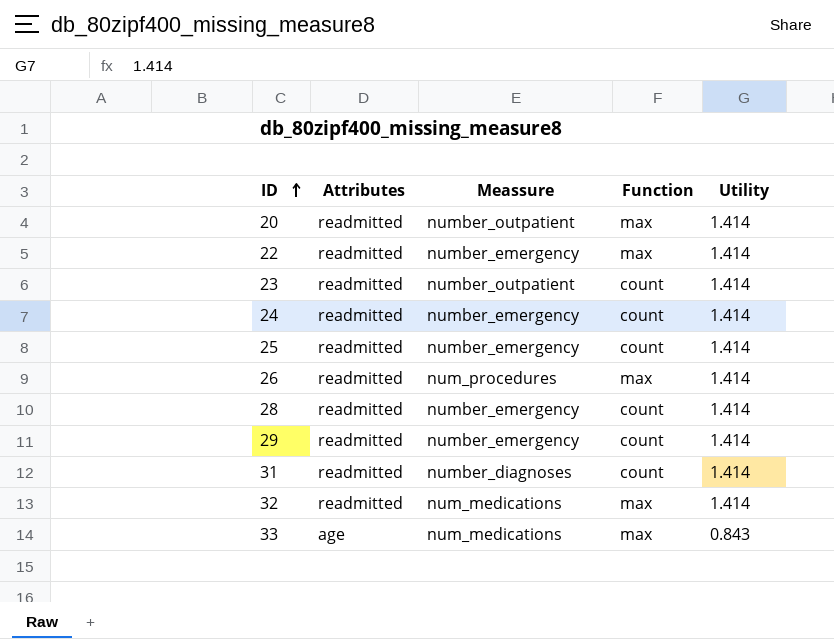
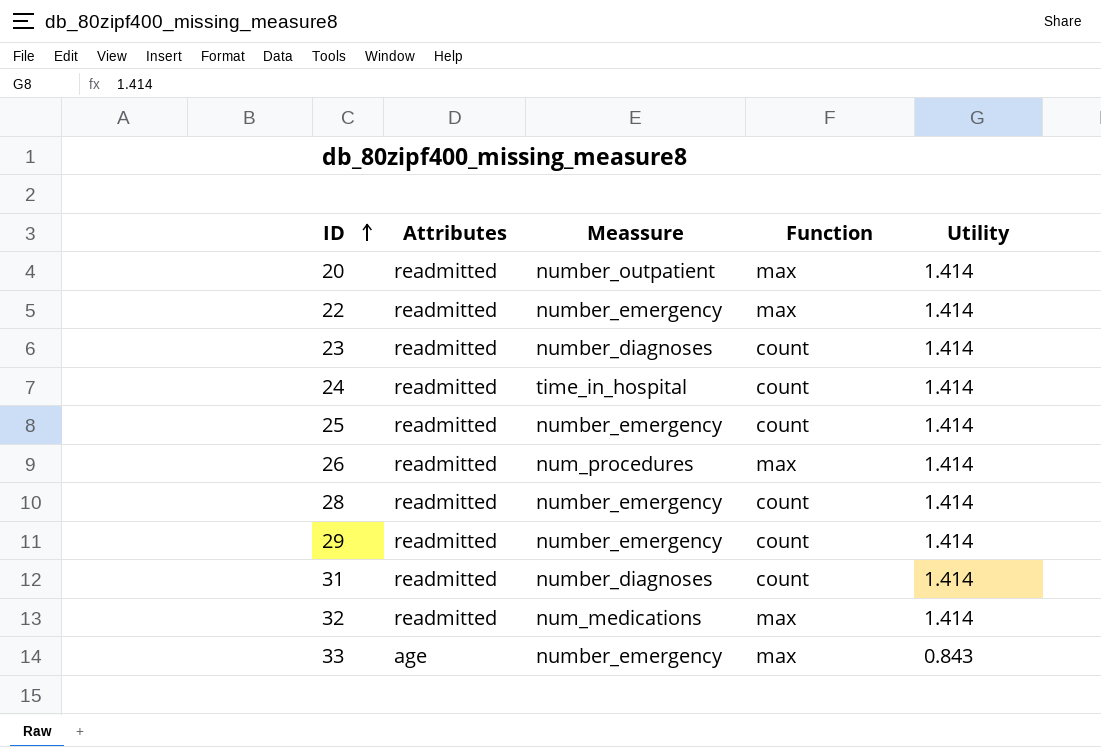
23 | Meassure: number_outpatient -> number_diagnoses
24 | Meassure: number_emergency -> time_in_hospital
33 | Meassure: num_medications -> number_emergency

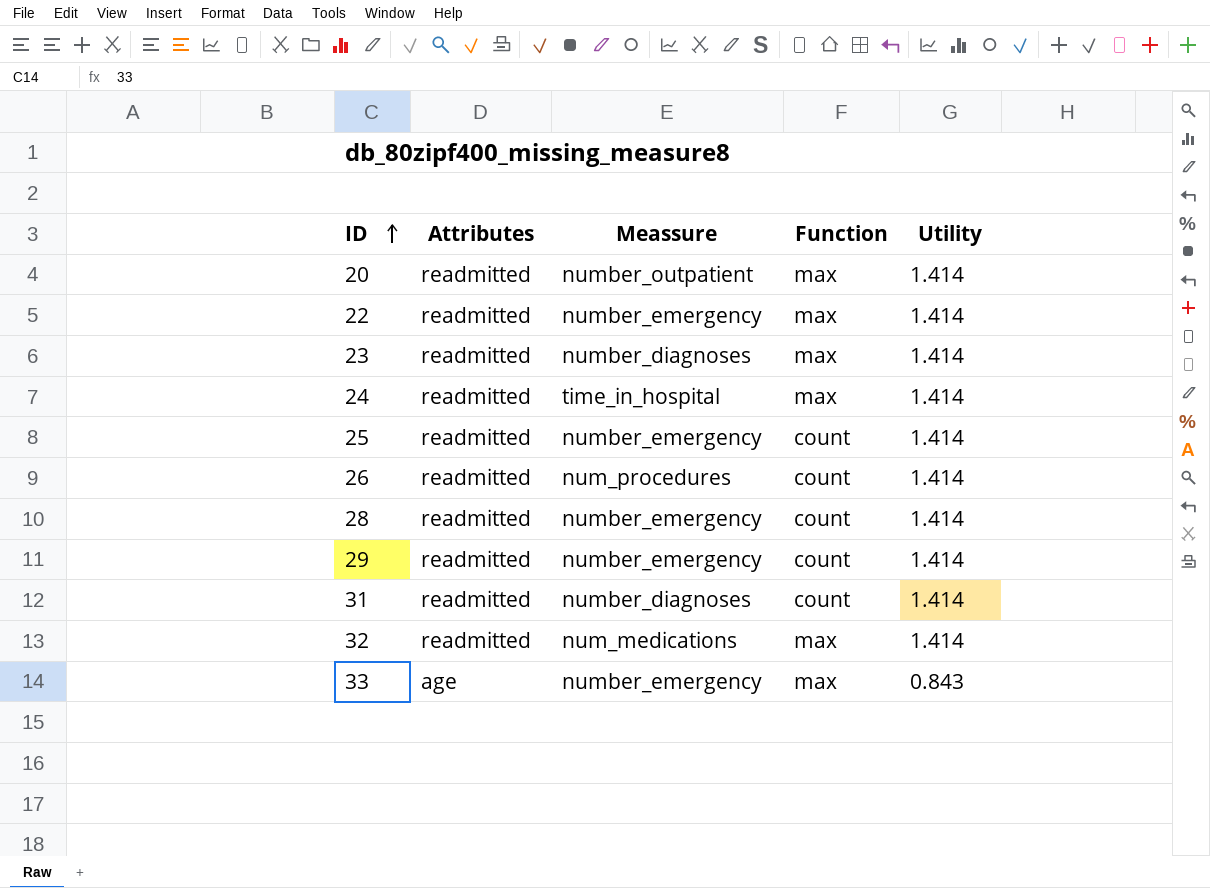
23 | Function: count -> max
24 | Function: count -> max
26 | Function: max -> count

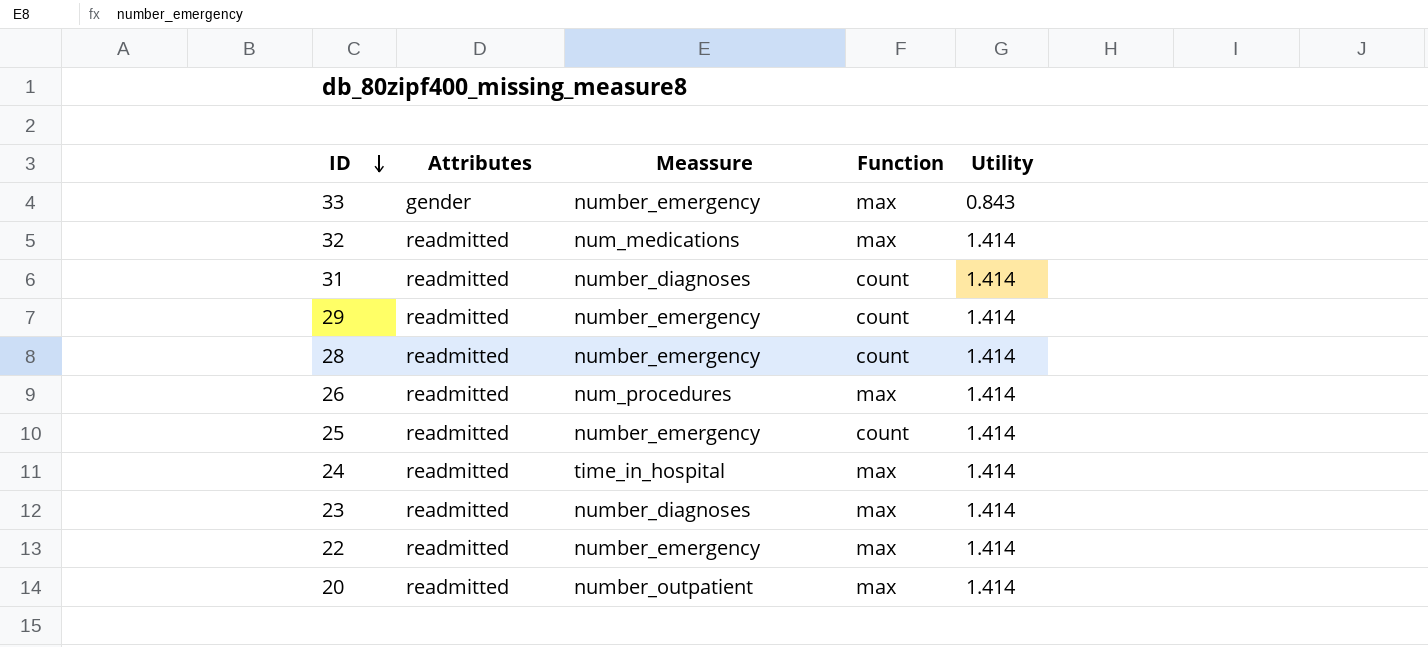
row order: ID ascending -> ID descending
33 | Attributes: age -> gender
26 | Function: count -> max

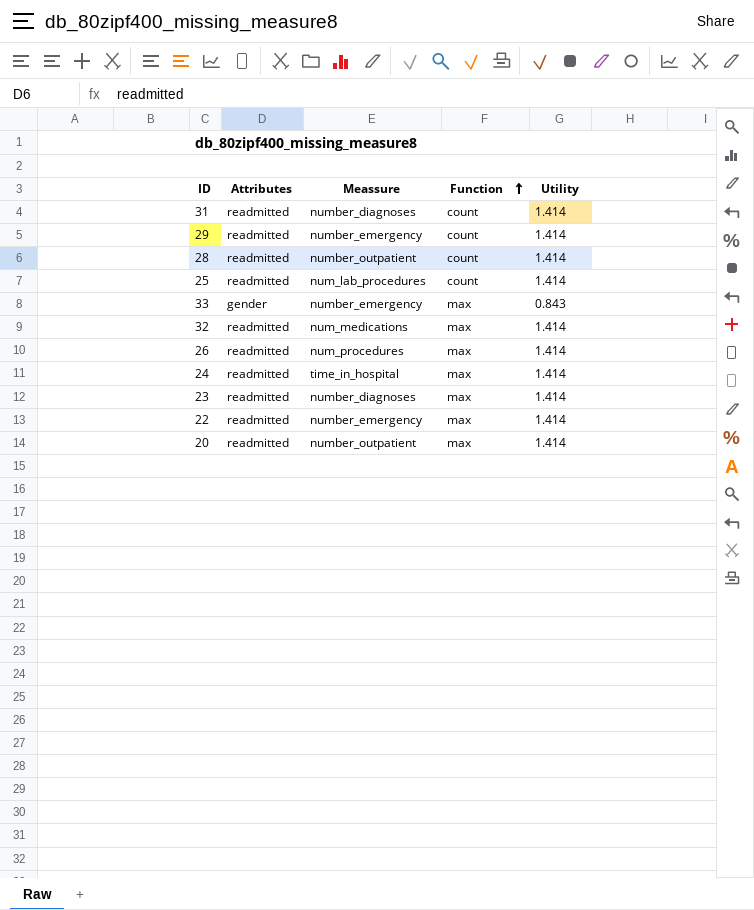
row order: ID descending -> Function ascending
28 | Meassure: number_emergency -> number_outpatient
25 | Meassure: number_emergency -> num_lab_procedures

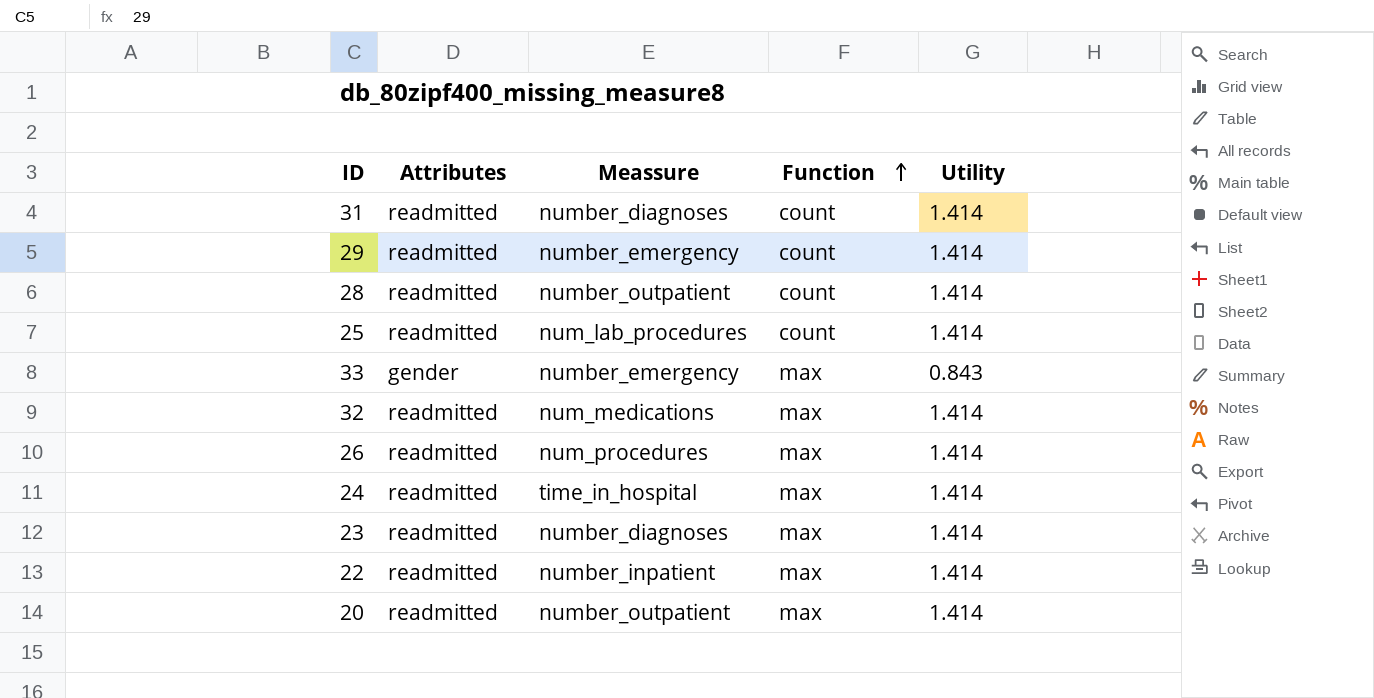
22 | Meassure: number_emergency -> number_inpatient

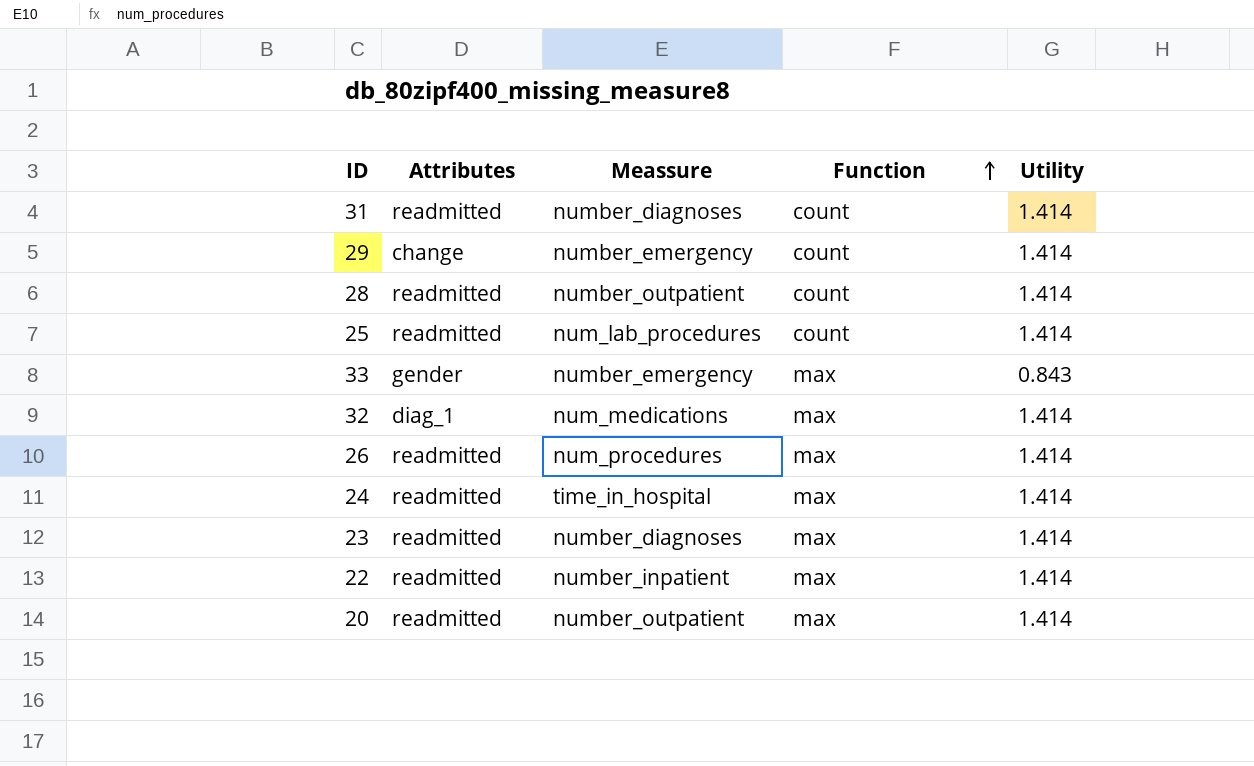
29 | Attributes: readmitted -> change
32 | Attributes: readmitted -> diag_1

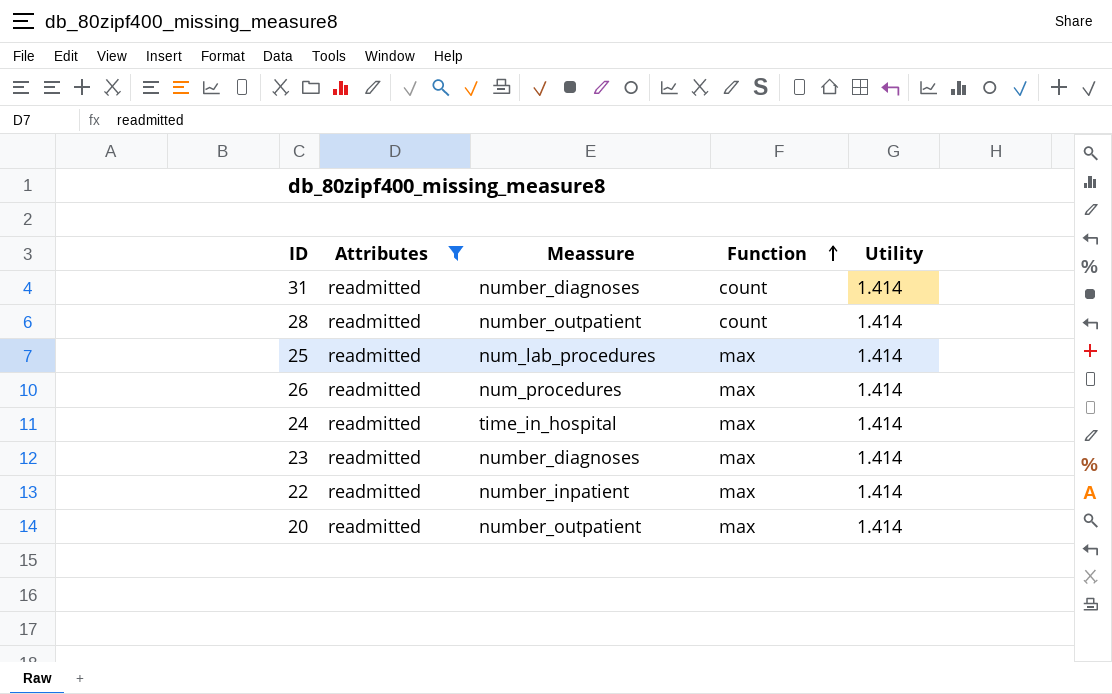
filter: none -> Attributes = readmitted
25 | Function: count -> max

